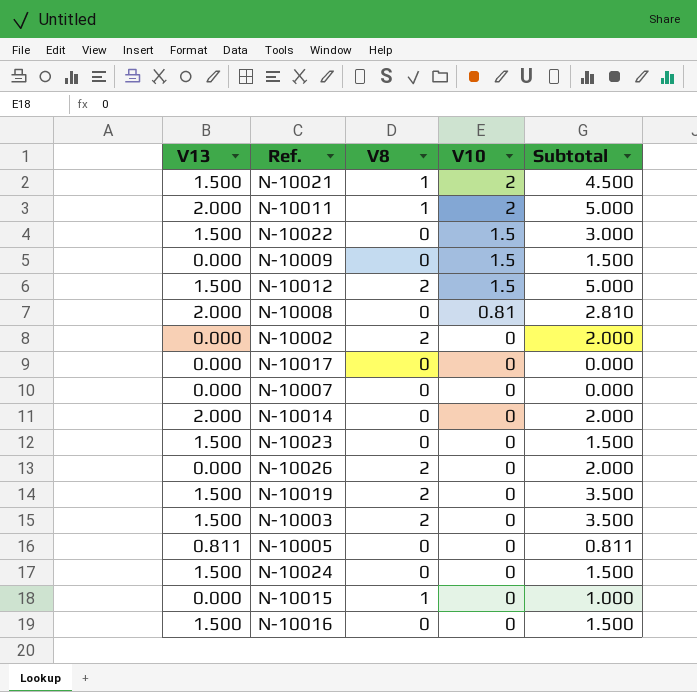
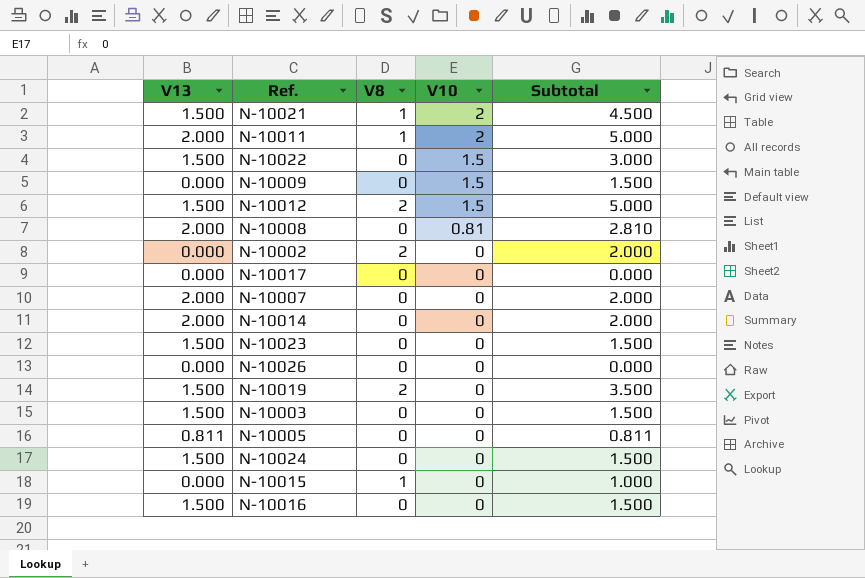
N-10007 | V13: 0.000 -> 2.000
N-10007 | Subtotal: 0.000 -> 2.000
N-10026 | V8: 2 -> 0
N-10026 | Subtotal: 2.000 -> 0.000
N-10003 | V8: 2 -> 0
N-10003 | Subtotal: 3.500 -> 1.500

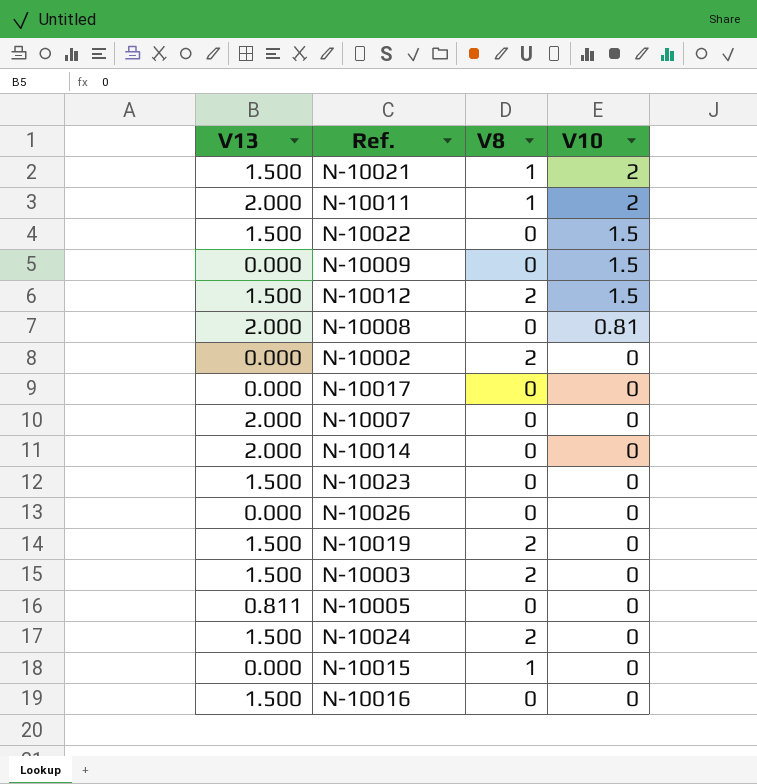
column Subtotal | formula: [V13] + [V8] + [V10] -> none
N-10003 | V8: 0 -> 2
N-10024 | V8: 0 -> 2

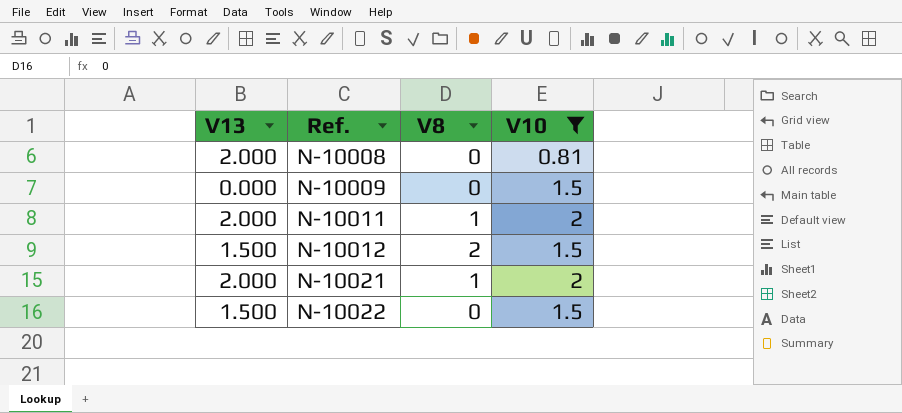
filter: none -> V10 != 0
row order: V10 descending -> Ref. ascending
N-10021 | V13: 1.500 -> 2.000

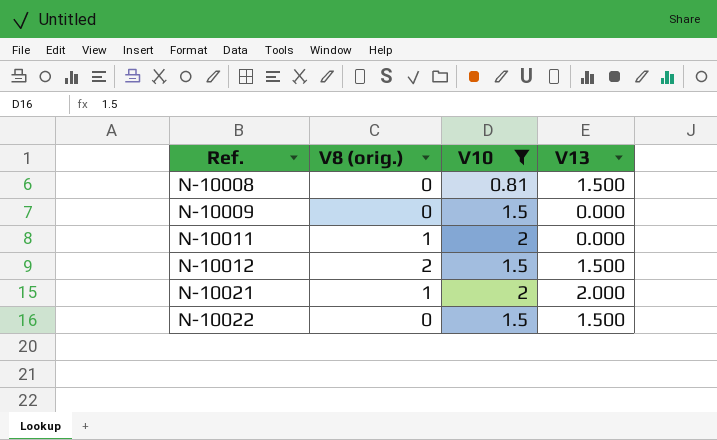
column name: V8 -> V8 (orig.)
column V13 | position: 1 -> 4
N-10008 | V13: 2.000 -> 1.500
N-10011 | V13: 2.000 -> 0.000

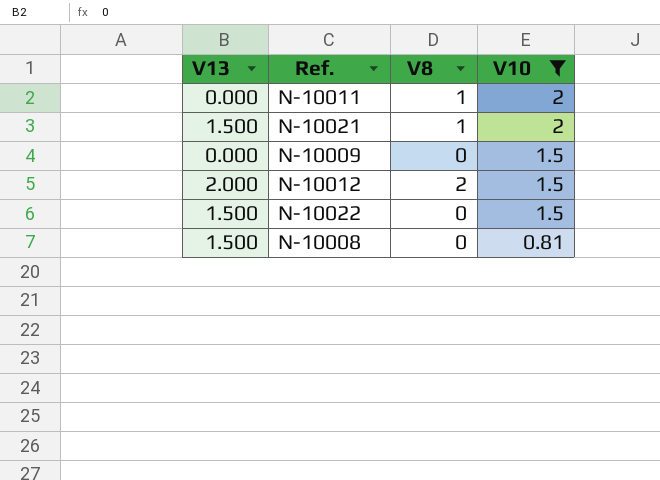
row order: Ref. ascending -> V10 descending
column V13 | position: 4 -> 1
column name: V8 (orig.) -> V8
N-10021 | V13: 2.000 -> 1.500
N-10012 | V13: 1.500 -> 2.000

